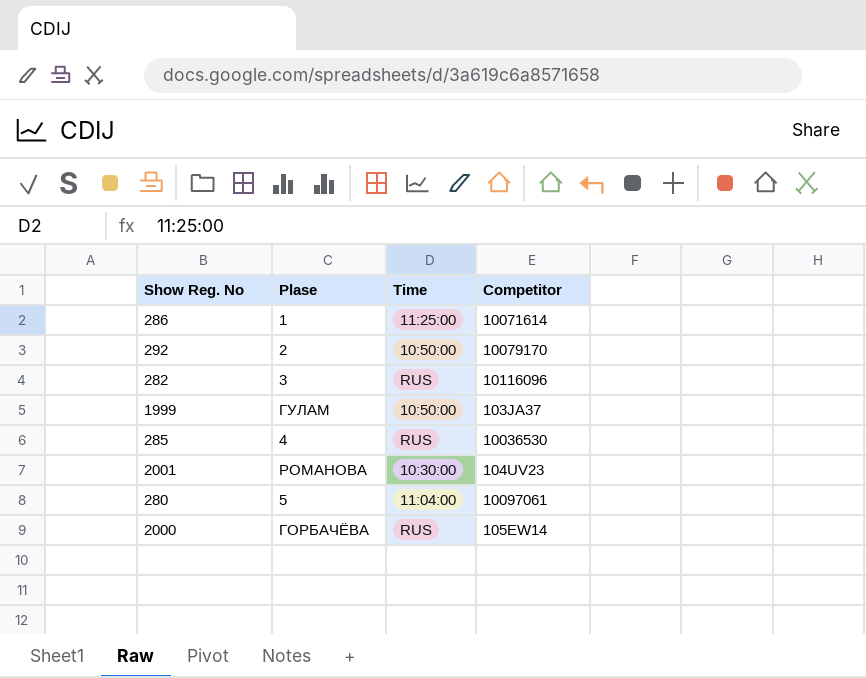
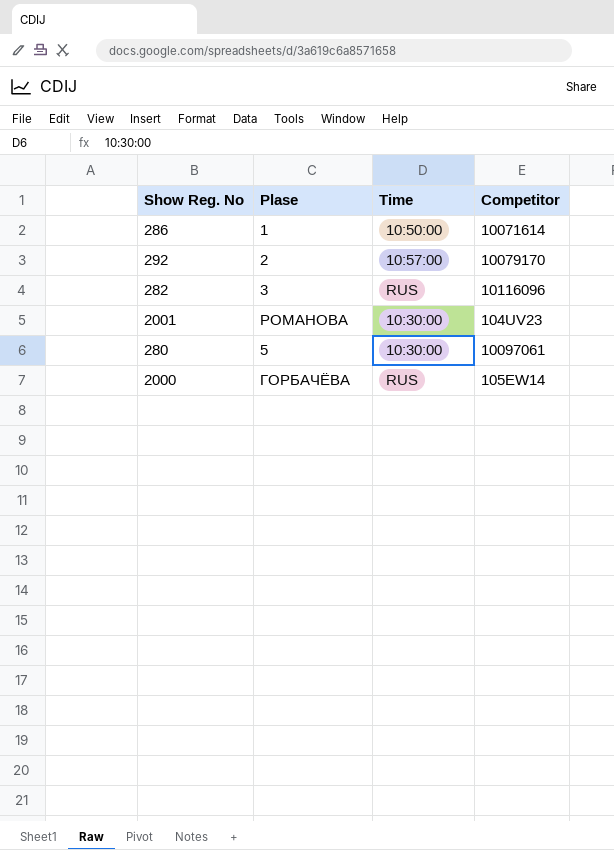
row 1999: ГУЛАМ | 10:50:00 | 103JA37 -> none
row 285: 4 | RUS | 10036530 -> none
286 | Time: 11:25:00 -> 10:50:00
292 | Time: 10:50:00 -> 10:57:00
280 | Time: 11:04:00 -> 10:30:00

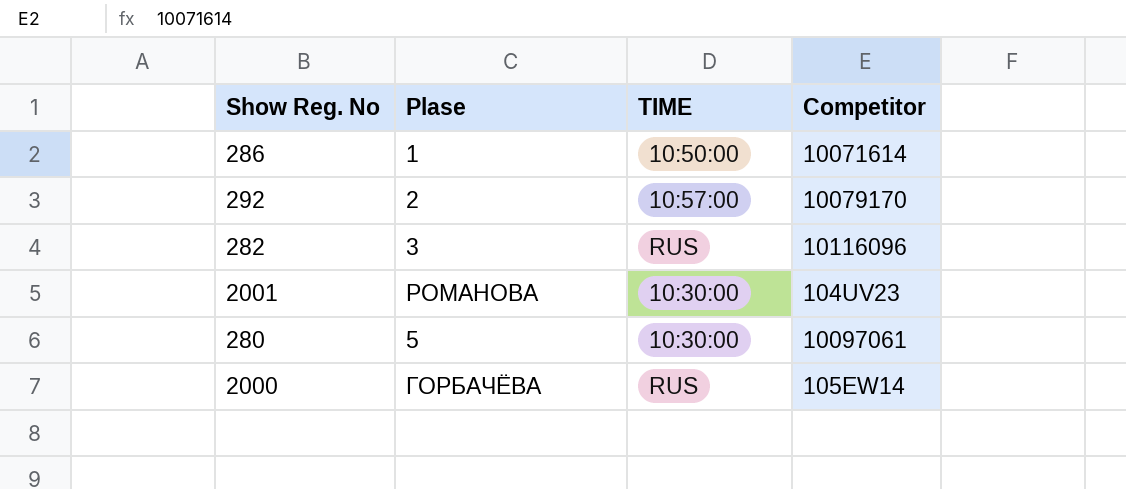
column name: Time -> TIME

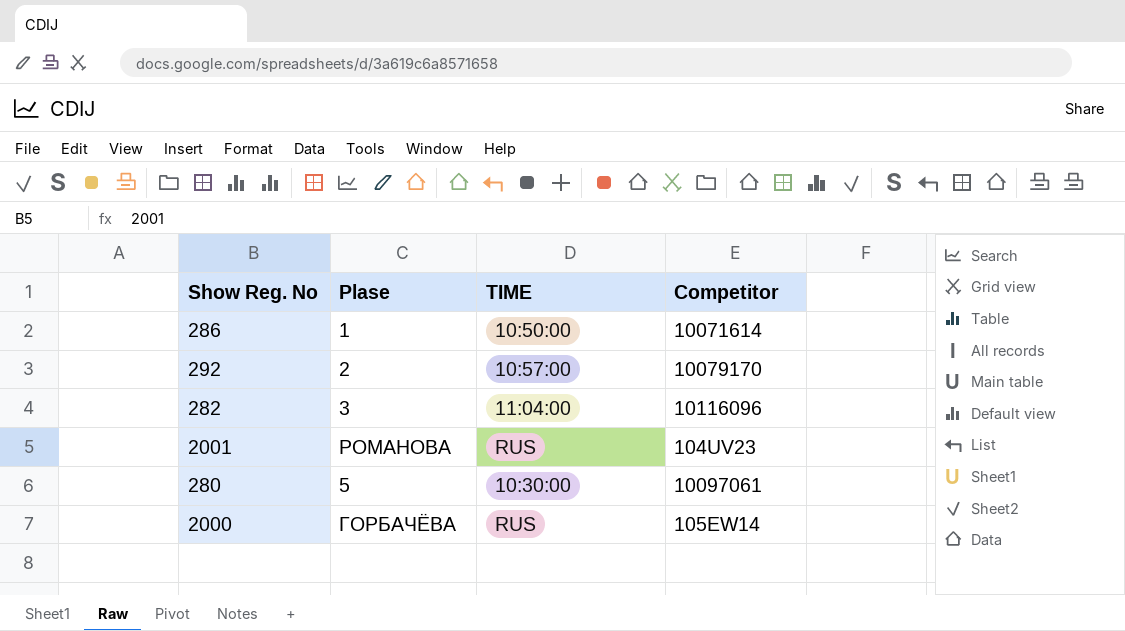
282 | TIME: RUS -> 11:04:00
2001 | TIME: 10:30:00 -> RUS

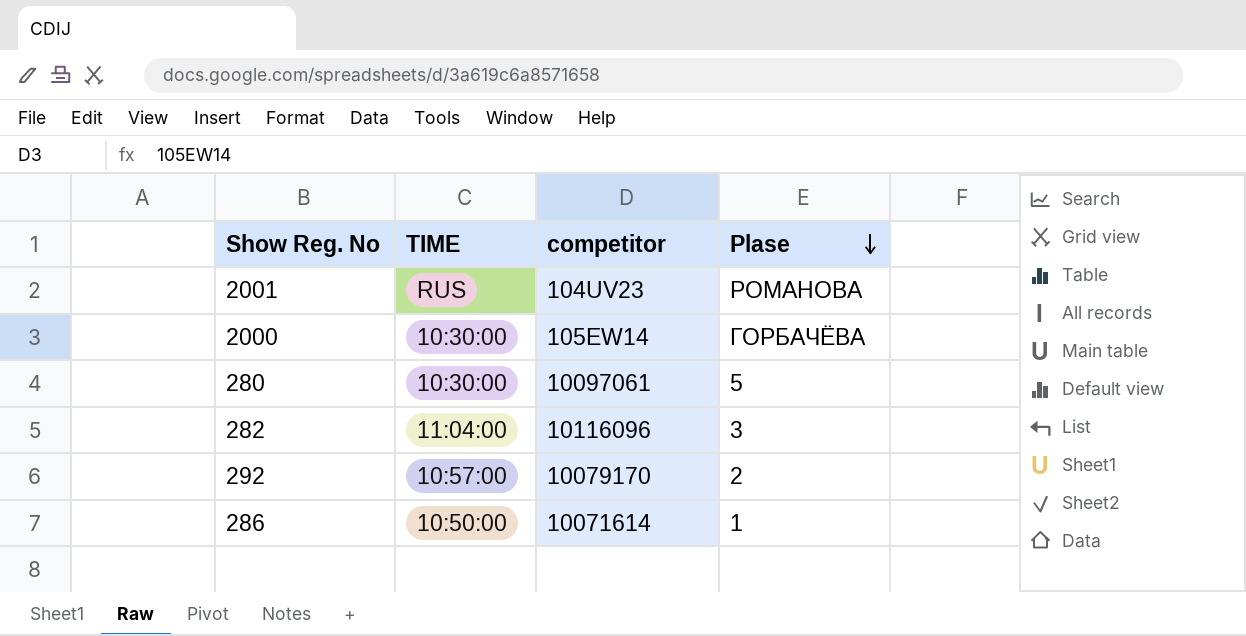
row order: none -> Plase descending
column name: Competitor -> competitor
column Plase | position: 2 -> 4
2000 | TIME: RUS -> 10:30:00

